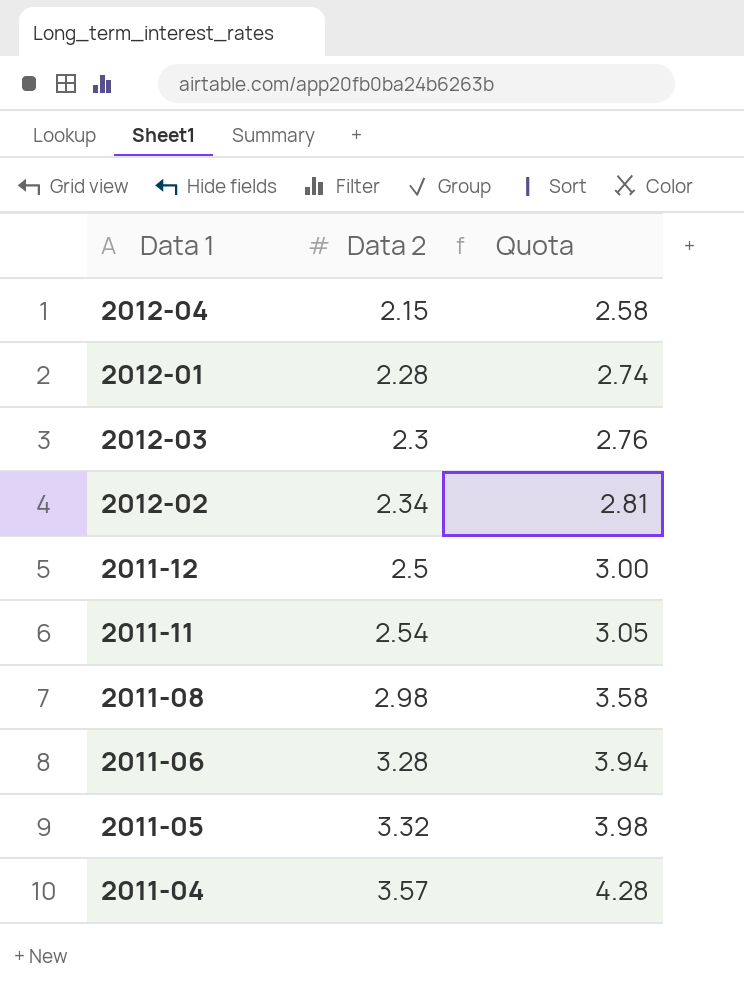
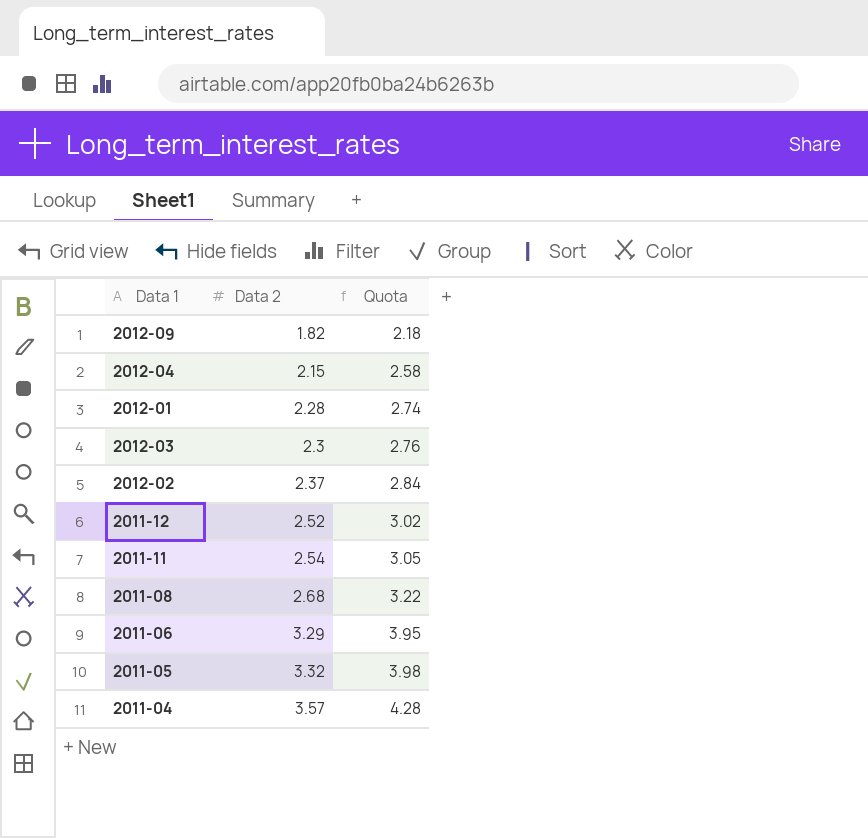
row 2012-09: none -> 1.82 | 2.18
2012-02 | Data 2: 2.34 -> 2.37
2012-02 | Quota: 2.81 -> 2.84
2011-12 | Data 2: 2.5 -> 2.52
2011-12 | Quota: 3.00 -> 3.02
2011-08 | Data 2: 2.98 -> 2.68
2011-08 | Quota: 3.58 -> 3.22
2011-06 | Data 2: 3.28 -> 3.29
2011-06 | Quota: 3.94 -> 3.95

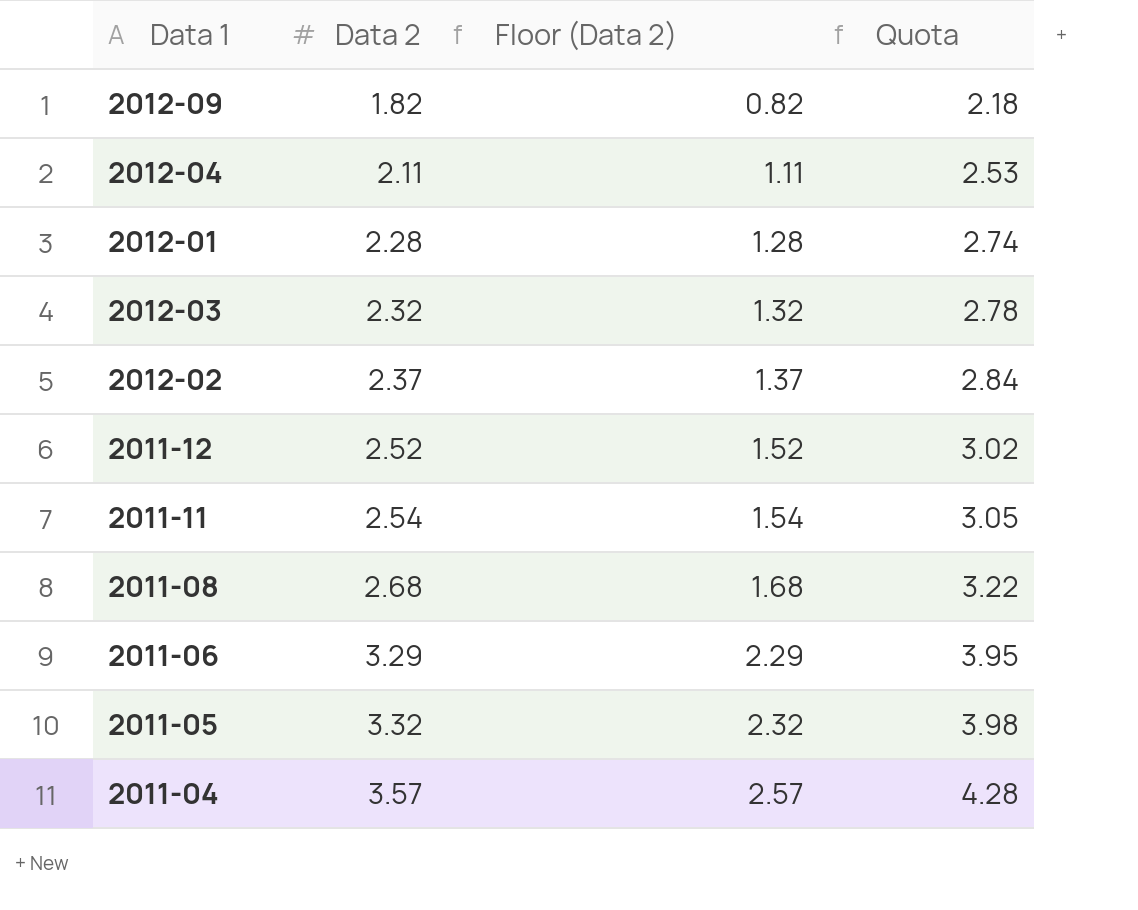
column Floor (Data 2) | formula: none -> [Data 2] - 1
2012-04 | Data 2: 2.15 -> 2.11
2012-04 | Quota: 2.58 -> 2.53
2012-03 | Data 2: 2.3 -> 2.32
2012-03 | Quota: 2.76 -> 2.78

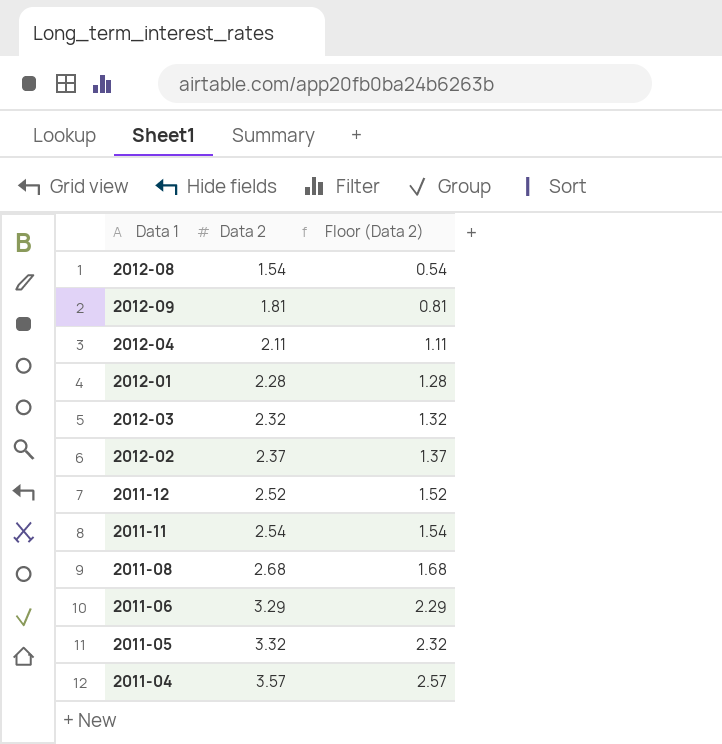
column Quota | formula: [Data 2] * 1.2 -> none
row 2012-08: none -> 1.54 | 0.54
2012-09 | Data 2: 1.82 -> 1.81
2012-09 | Floor (Data 2): 0.82 -> 0.81

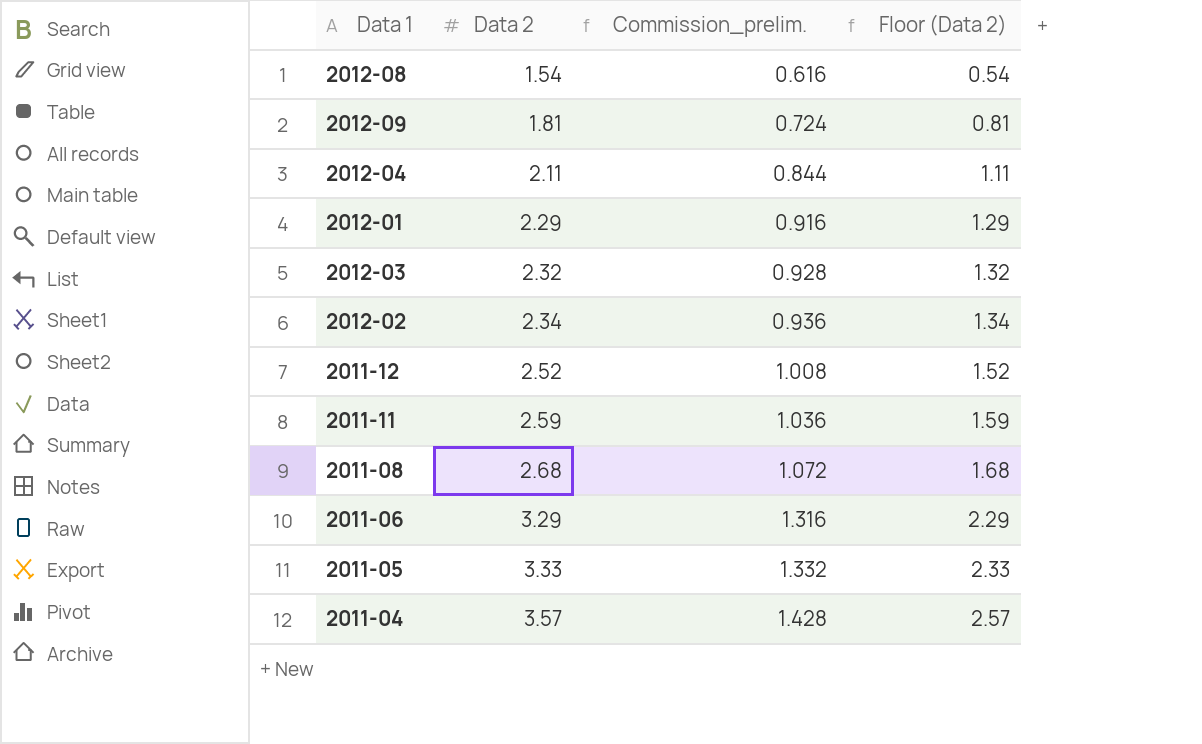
column Commission_prelim. | formula: none -> [Data 2] * 0.4
2012-01 | Data 2: 2.28 -> 2.29
2012-01 | Floor (Data 2): 1.28 -> 1.29
2012-02 | Data 2: 2.37 -> 2.34
2012-02 | Floor (Data 2): 1.37 -> 1.34
2011-11 | Data 2: 2.54 -> 2.59
2011-11 | Floor (Data 2): 1.54 -> 1.59
2011-05 | Data 2: 3.32 -> 3.33
2011-05 | Floor (Data 2): 2.32 -> 2.33

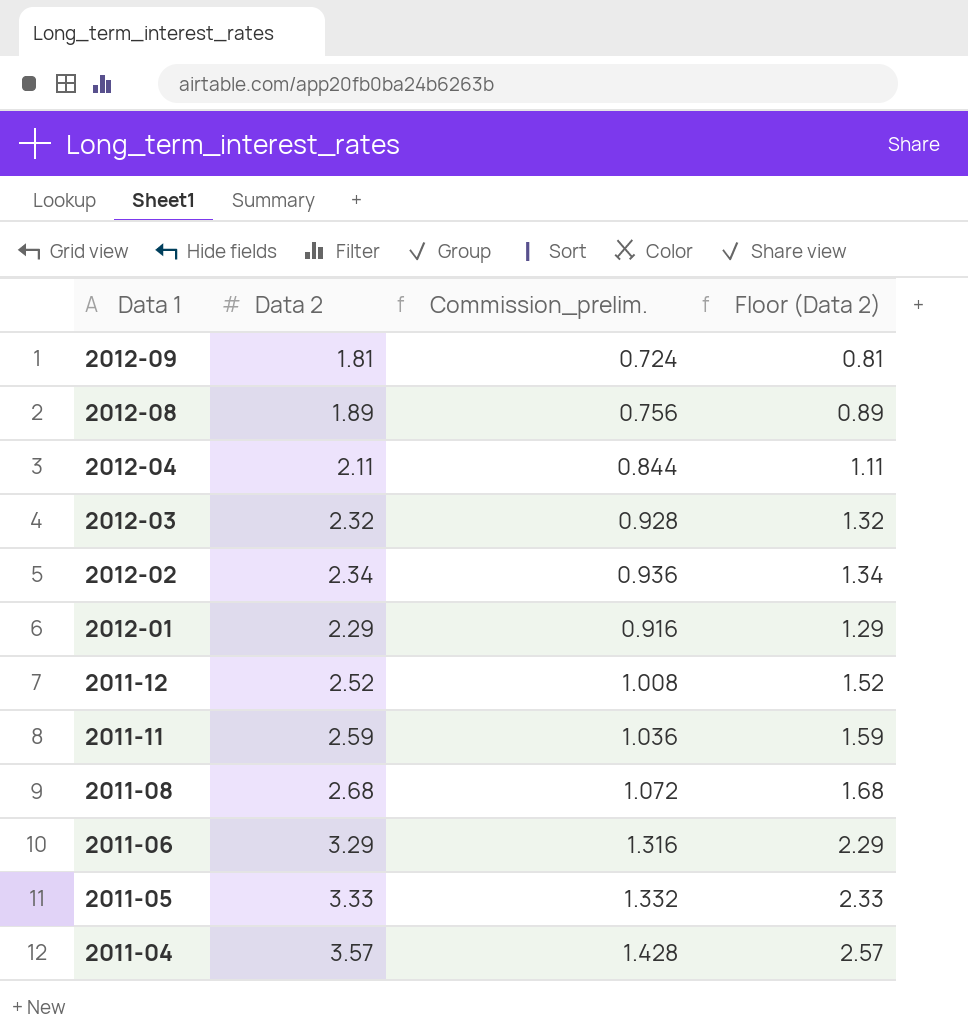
row order: Data 2 ascending -> Data 1 descending
2012-08 | Data 2: 1.54 -> 1.89
2012-08 | Commission_prelim.: 0.616 -> 0.756
2012-08 | Floor (Data 2): 0.54 -> 0.89

